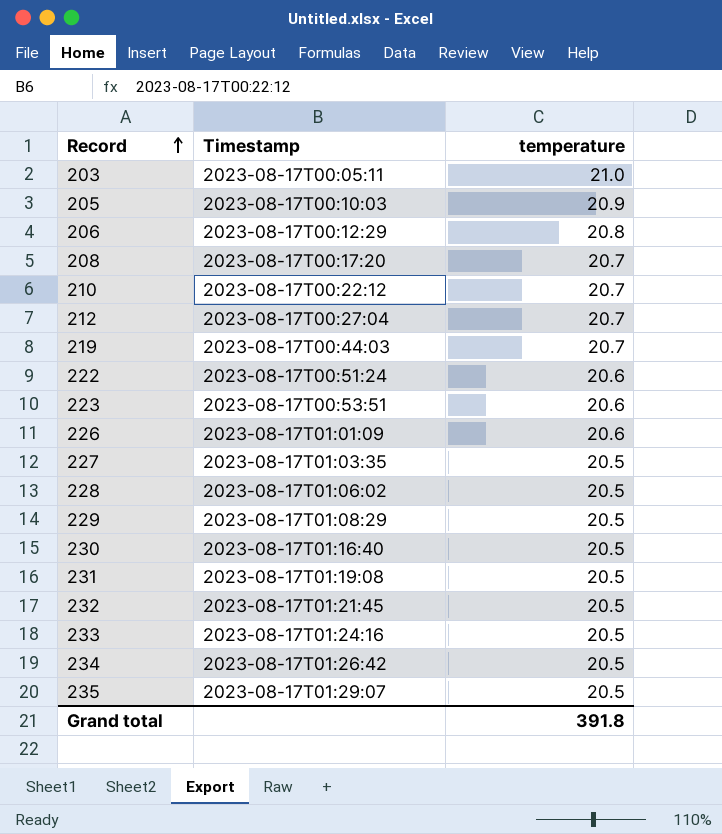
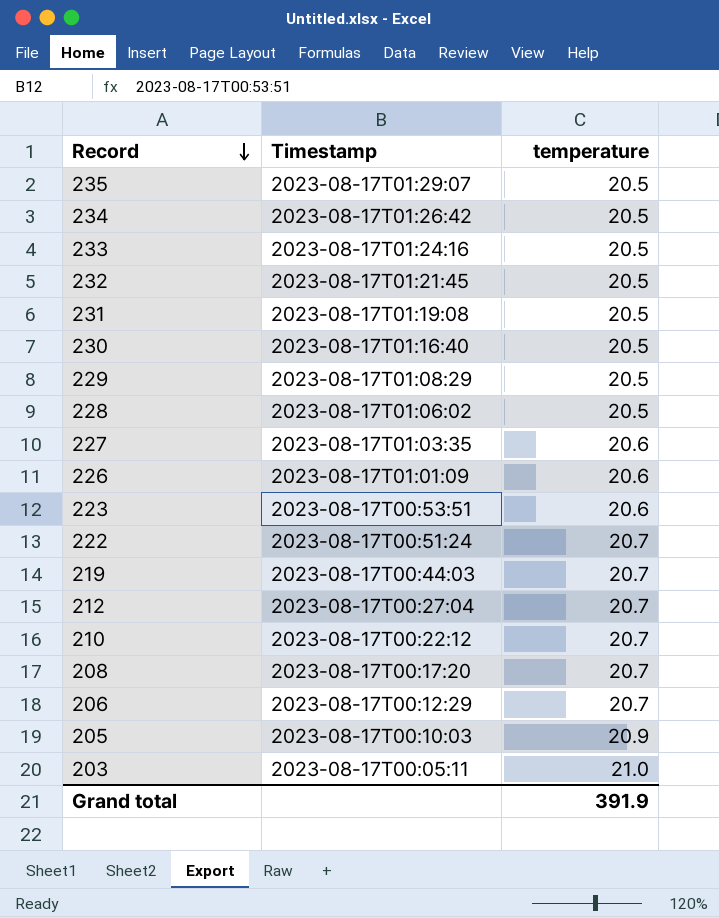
row order: Record ascending -> Record descending
227 | temperature: 20.5 -> 20.6
222 | temperature: 20.6 -> 20.7
206 | temperature: 20.8 -> 20.7
Grand total | temperature: 391.8 -> 391.9

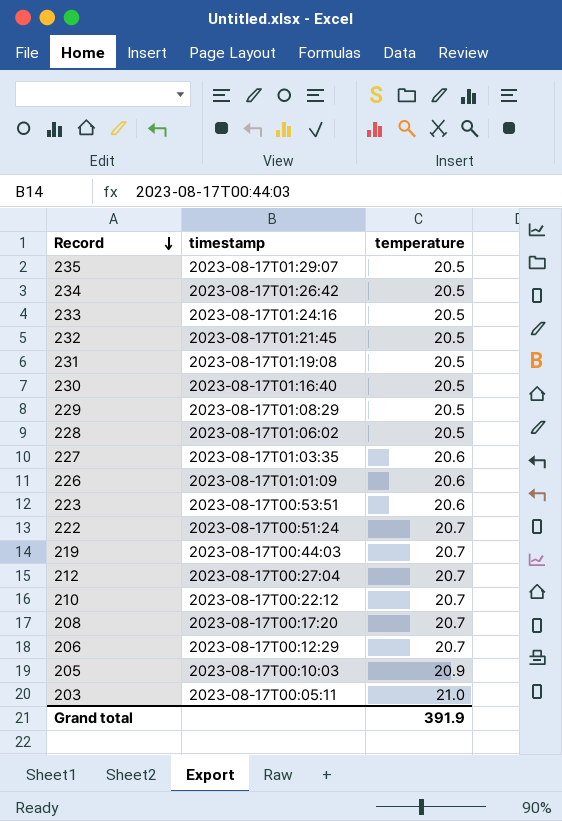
column name: Timestamp -> timestamp

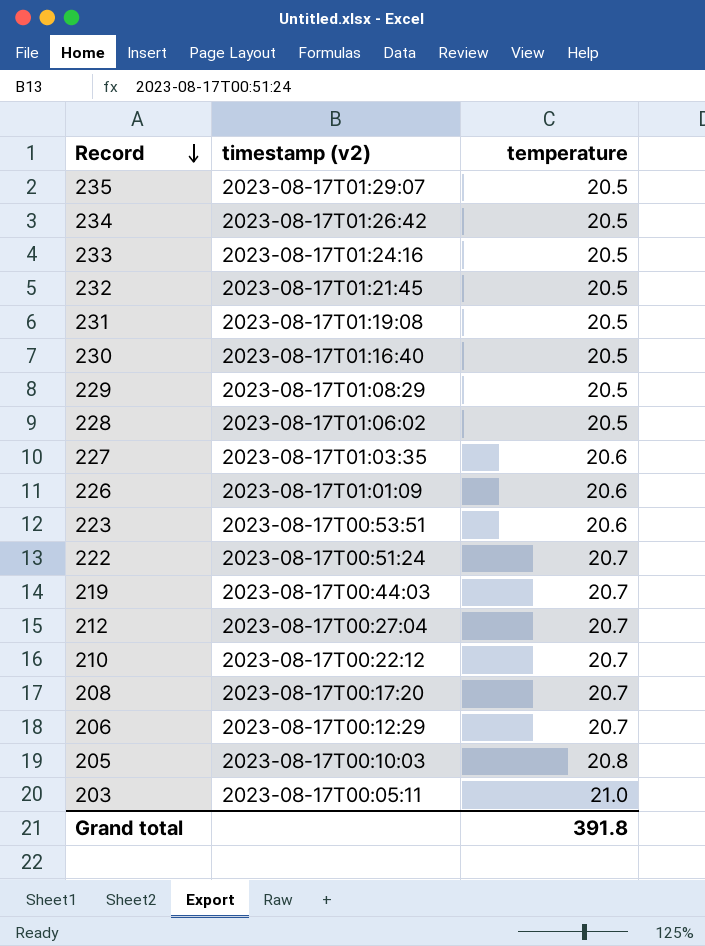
column name: timestamp -> timestamp (v2)
205 | temperature: 20.9 -> 20.8
Grand total | temperature: 391.9 -> 391.8

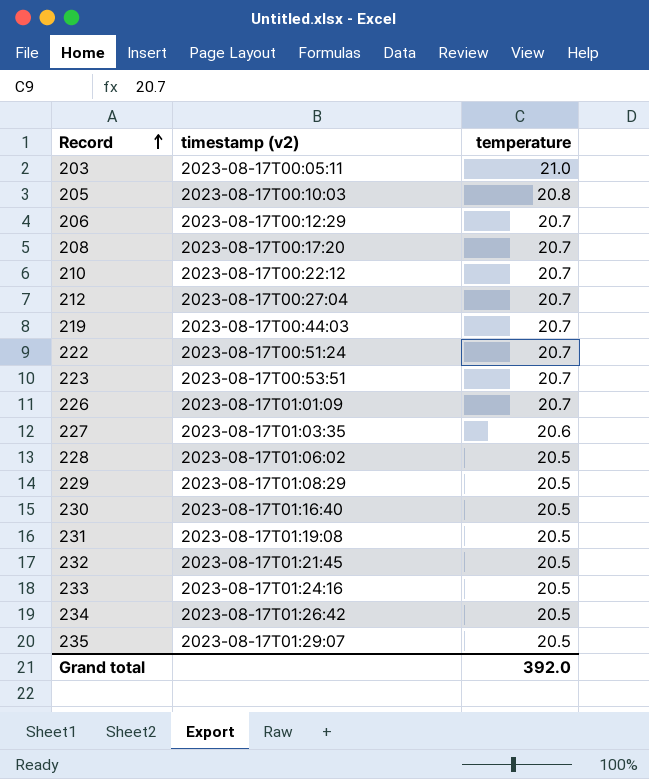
row order: Record descending -> Record ascending
223 | temperature: 20.6 -> 20.7
226 | temperature: 20.6 -> 20.7
Grand total | temperature: 391.8 -> 392.0

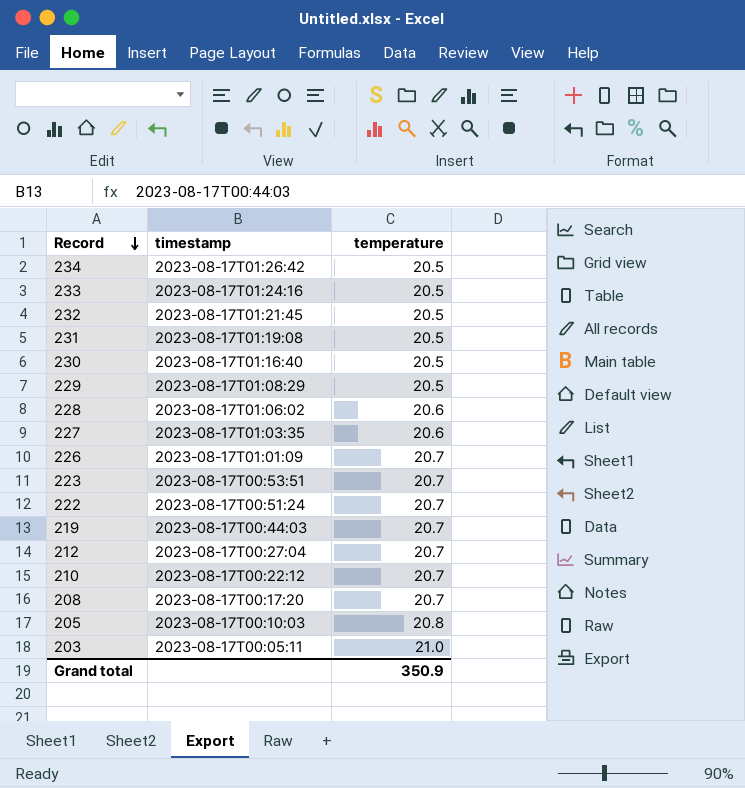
row order: Record ascending -> Record descending
column name: timestamp (v2) -> timestamp
row 206: 2023-08-17T00:12:29 | 20.7 -> none
row 235: 2023-08-17T01:29:07 | 20.5 -> none
228 | temperature: 20.5 -> 20.6
Grand total | temperature: 392.0 -> 350.9

